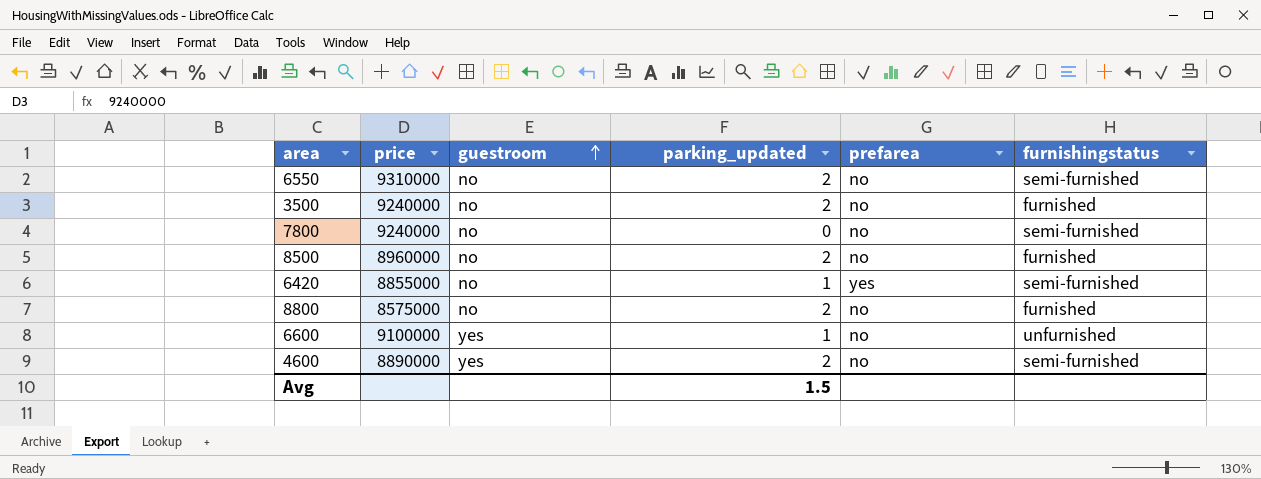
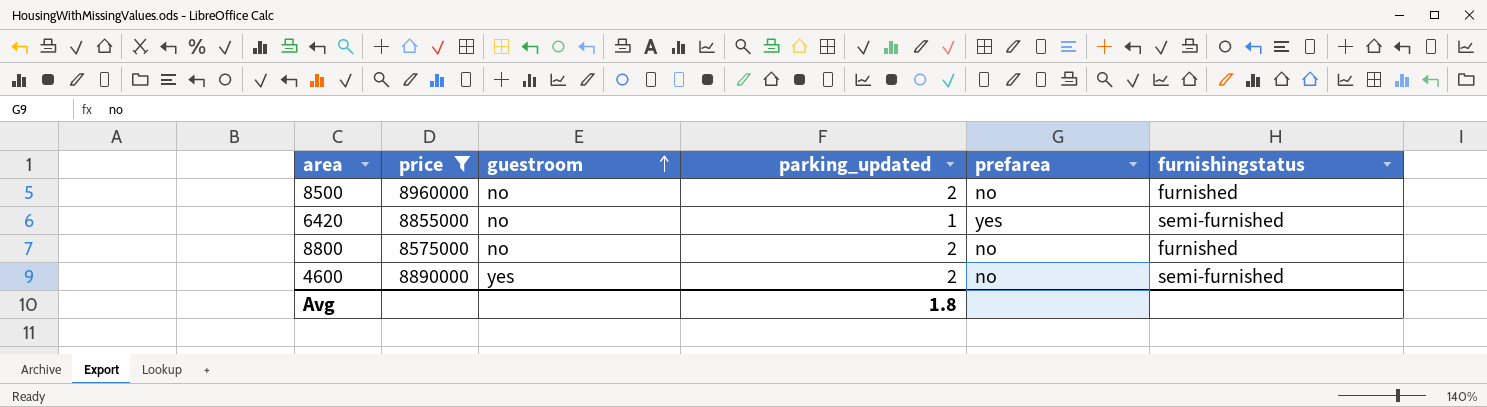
filter: none -> price <= 8960000
Avg | parking_updated: 1.5 -> 1.8

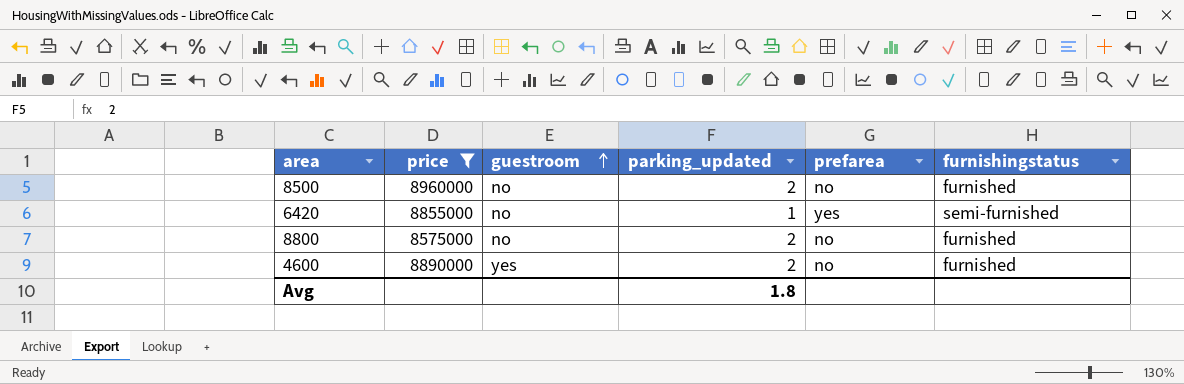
4600 | furnishingstatus: semi-furnished -> furnished

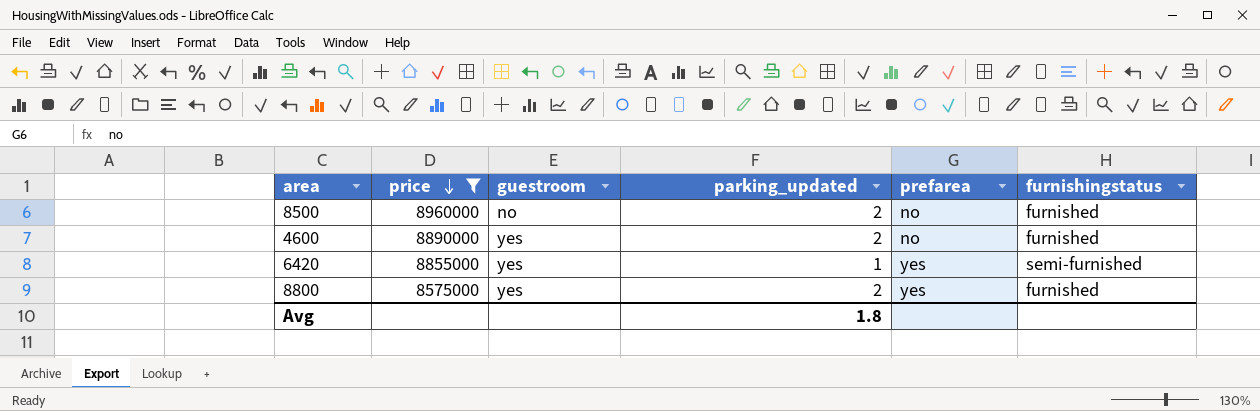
row order: guestroom ascending -> price descending
6420 | guestroom: no -> yes
8800 | guestroom: no -> yes
8800 | prefarea: no -> yes

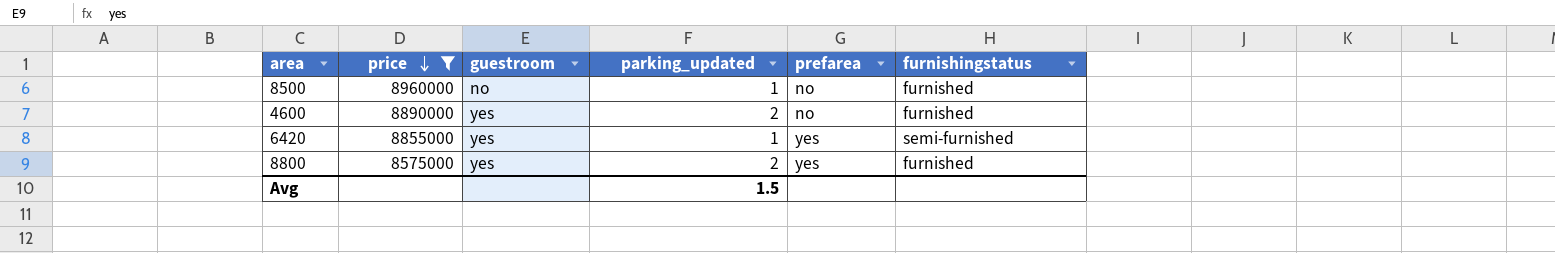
8500 | parking_updated: 2 -> 1
Avg | parking_updated: 1.8 -> 1.5

